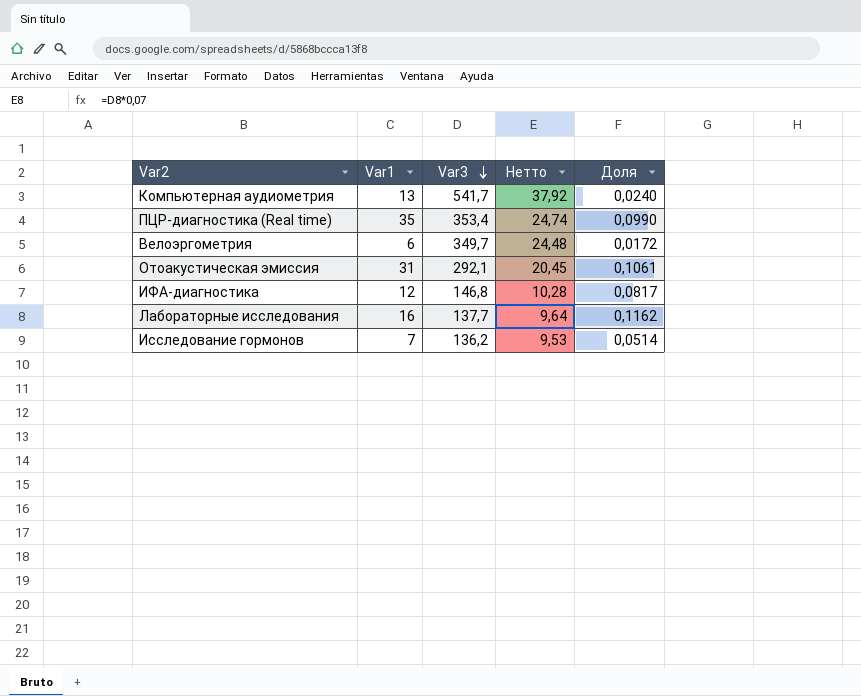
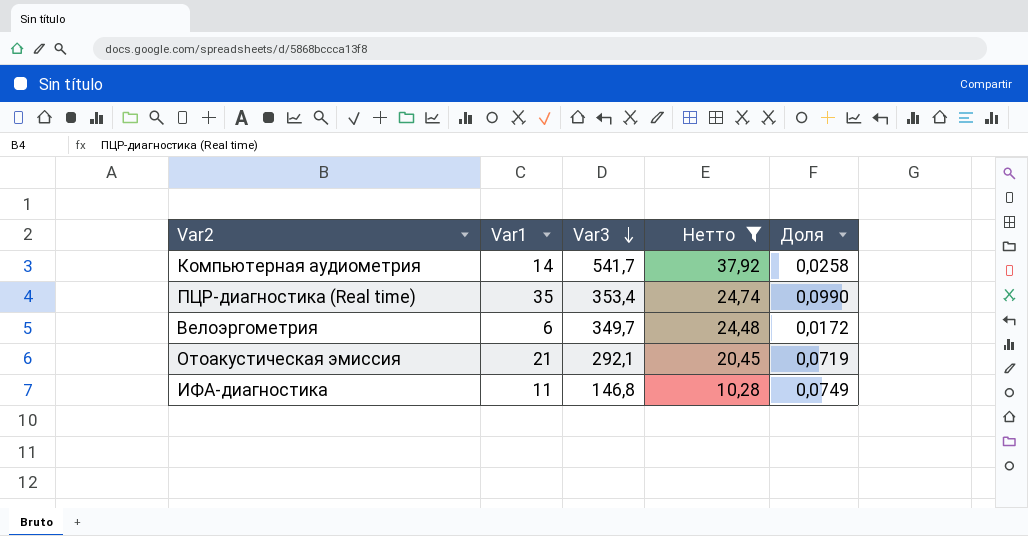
filter: none -> Нетто >= 10,28
Компьютерная аудиометрия | Var1: 13 -> 14
Компьютерная аудиометрия | Доля: 0,0240 -> 0,0258
Отоакустическая эмиссия | Var1: 31 -> 21
Отоакустическая эмиссия | Доля: 0,1061 -> 0,0719
ИФА-диагностика | Var1: 12 -> 11
ИФА-диагностика | Доля: 0,0817 -> 0,0749

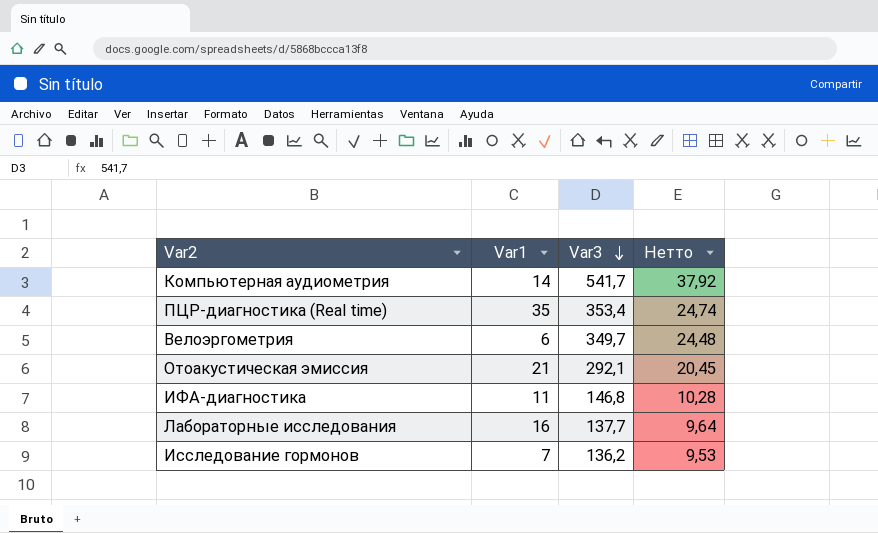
filter: Нетто >= 10,28 -> none
column Доля | formula: [Var1] / [Var3] -> none

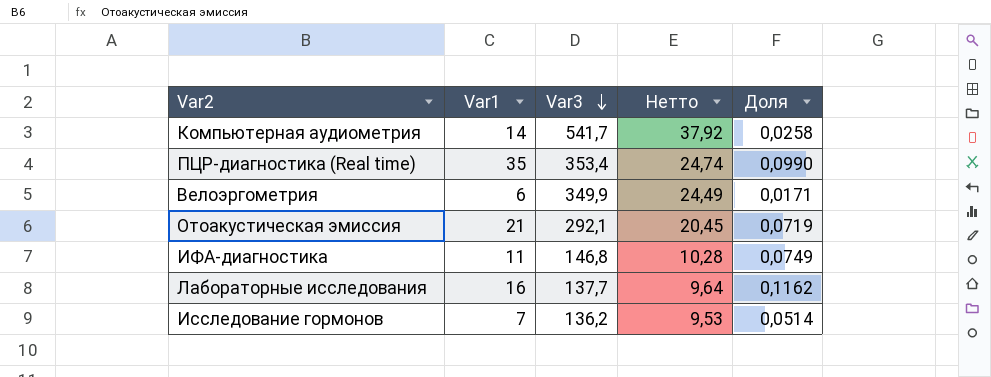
column Доля | formula: none -> [Var1] / [Var3]
Велоэргометрия | Var3: 349,7 -> 349,9
Велоэргометрия | Нетто: 24,48 -> 24,49

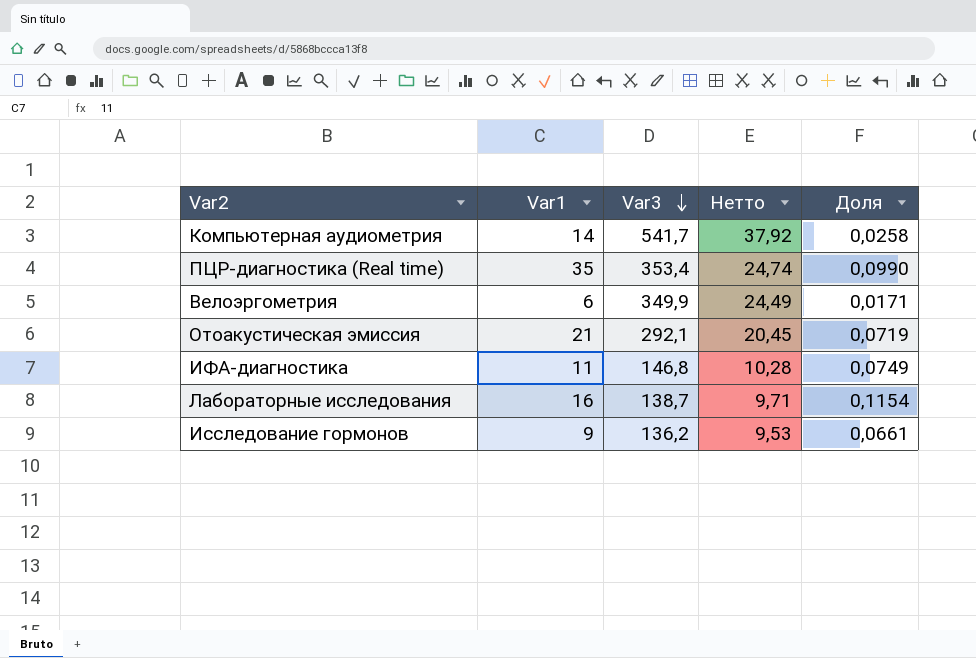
Лабораторные исследования | Var3: 137,7 -> 138,7
Лабораторные исследования | Нетто: 9,64 -> 9,71
Лабораторные исследования | Доля: 0,1162 -> 0,1154
Исследование гормонов | Var1: 7 -> 9
Исследование гормонов | Доля: 0,0514 -> 0,0661

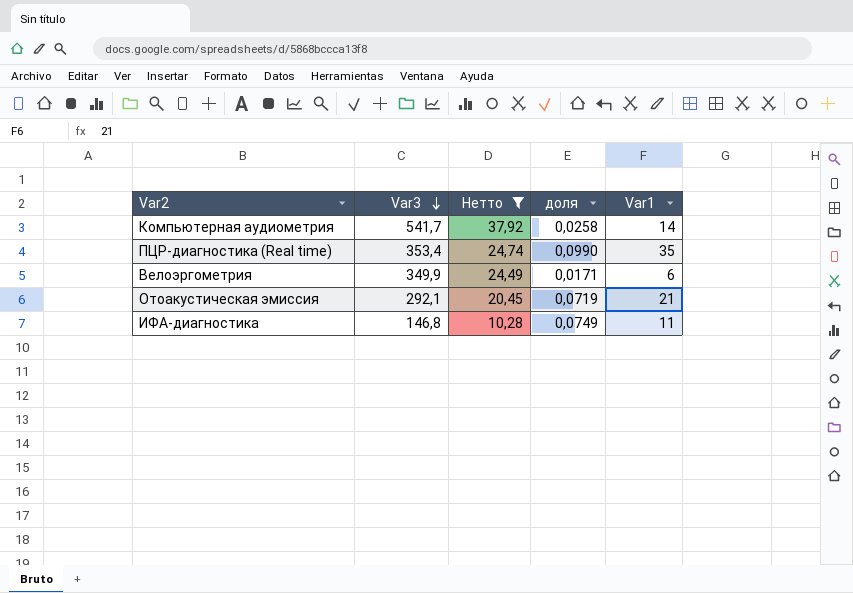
filter: none -> Нетто >= 10,28
column name: Доля -> доля
column Var1 | position: 2 -> 5

